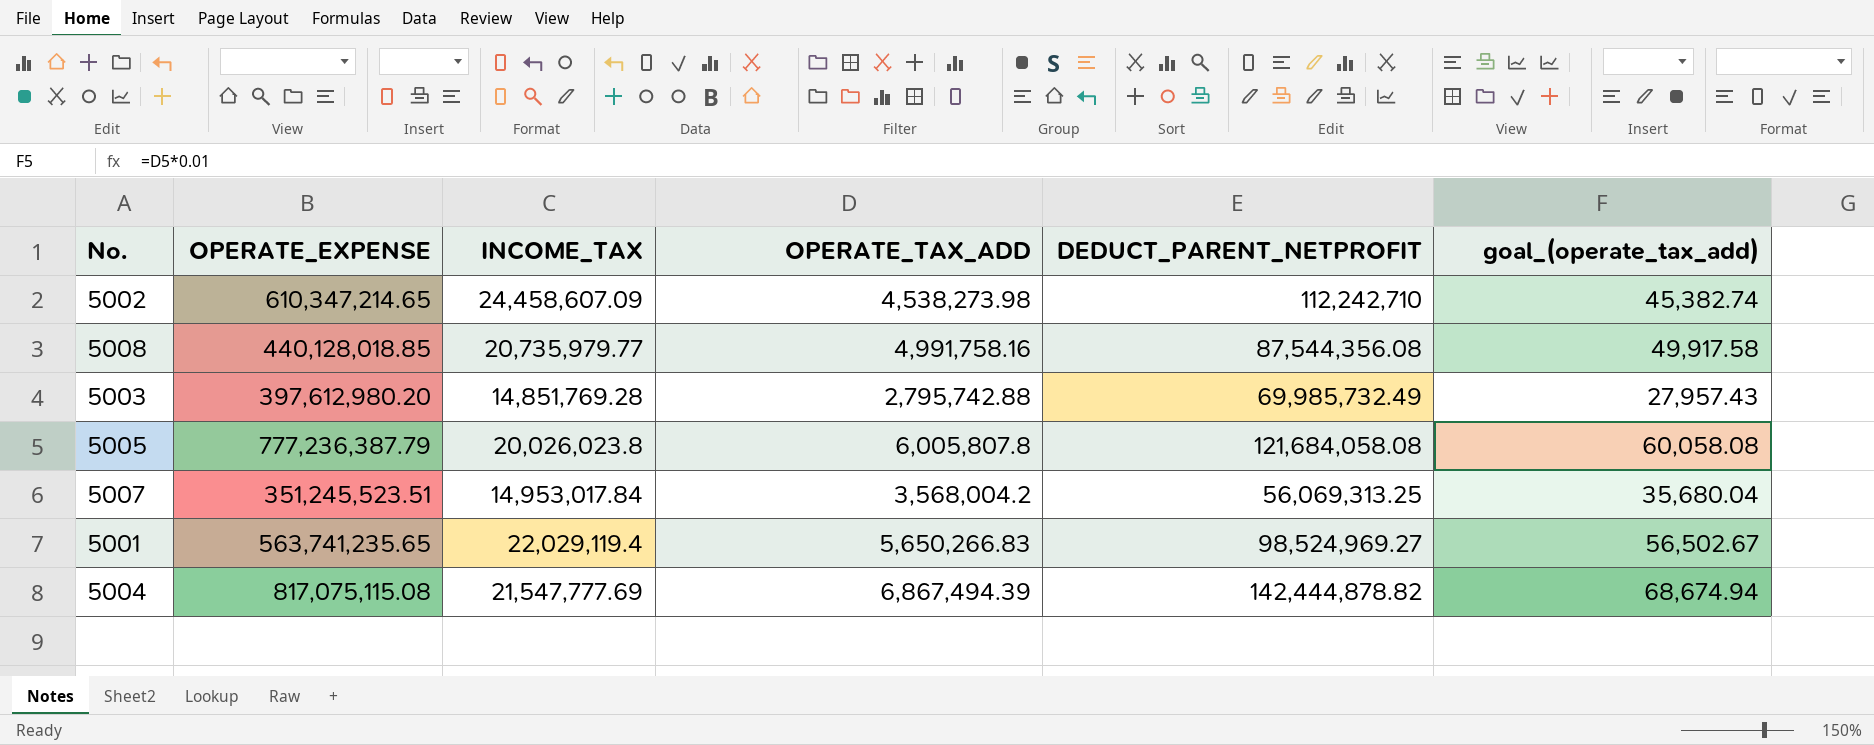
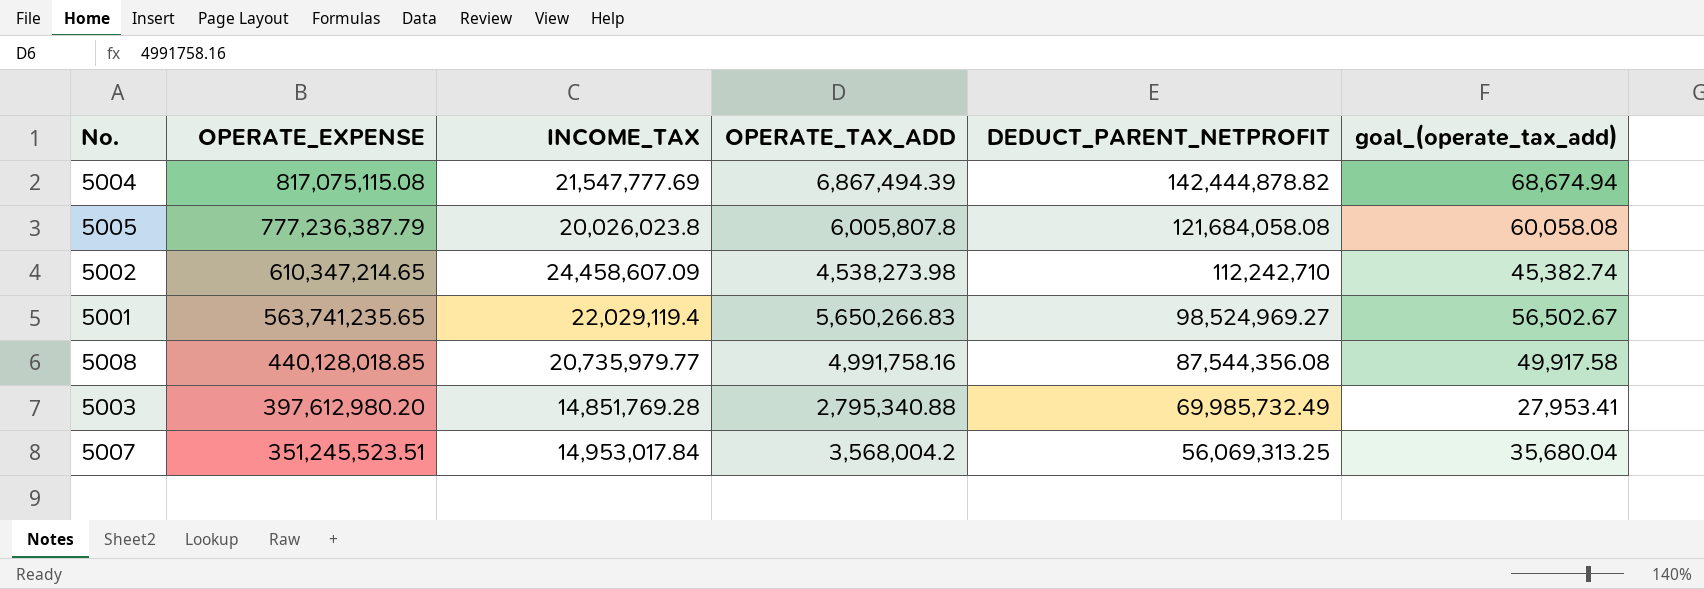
row order: none -> OPERATE_EXPENSE descending
5003 | OPERATE_TAX_ADD: 2,795,742.88 -> 2,795,340.88
5003 | goal_(operate_tax_add): 27,957.43 -> 27,953.41

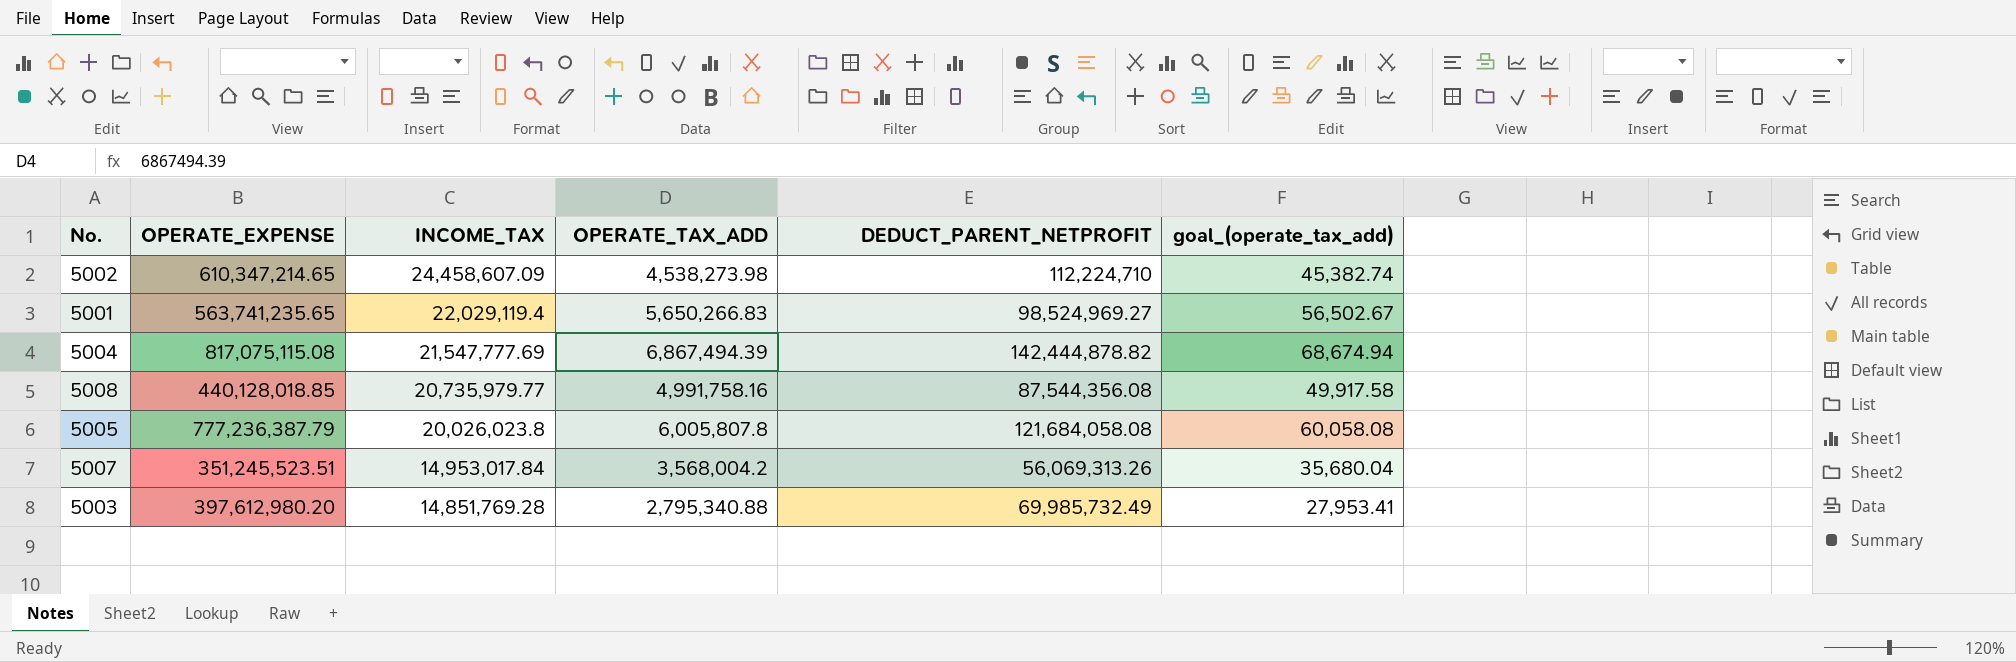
row order: OPERATE_EXPENSE descending -> INCOME_TAX descending
5002 | DEDUCT_PARENT_NETPROFIT: 112,242,710 -> 112,224,710
5007 | DEDUCT_PARENT_NETPROFIT: 56,069,313.25 -> 56,069,313.26

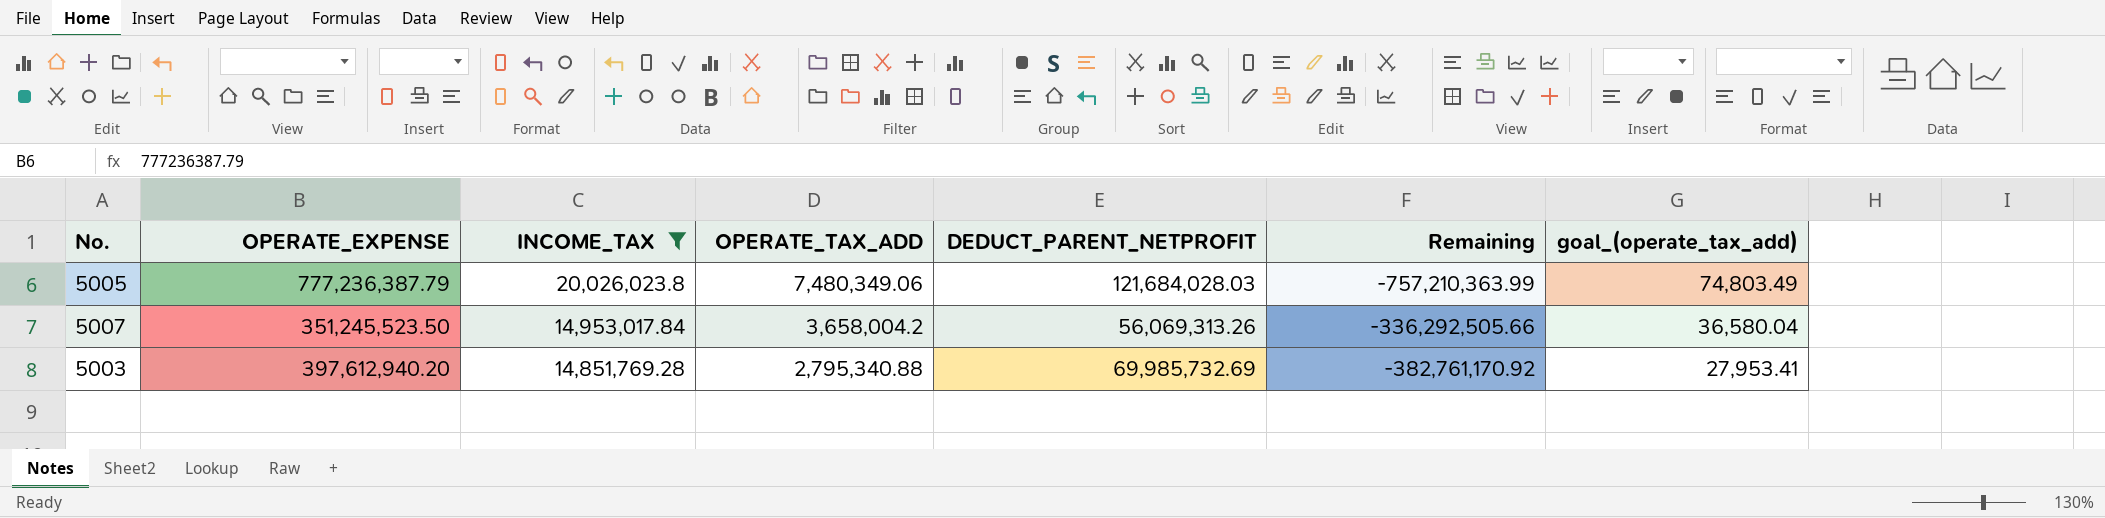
filter: none -> INCOME_TAX <= 20,026,023.8
column Remaining | formula: none -> [INCOME_TAX] - [OPERATE_EXPENSE]
5005 | OPERATE_TAX_ADD: 6,005,807.8 -> 7,480,349.06
5005 | DEDUCT_PARENT_NETPROFIT: 121,684,058.08 -> 121,684,028.03
5005 | goal_(operate_tax_add): 60,058.08 -> 74,803.49
5007 | OPERATE_EXPENSE: 351,245,523.51 -> 351,245,523.50
5007 | OPERATE_TAX_ADD: 3,568,004.2 -> 3,658,004.2
5007 | goal_(operate_tax_add): 35,680.04 -> 36,580.04
5003 | OPERATE_EXPENSE: 397,612,980.20 -> 397,612,940.20
5003 | DEDUCT_PARENT_NETPROFIT: 69,985,732.49 -> 69,985,732.69

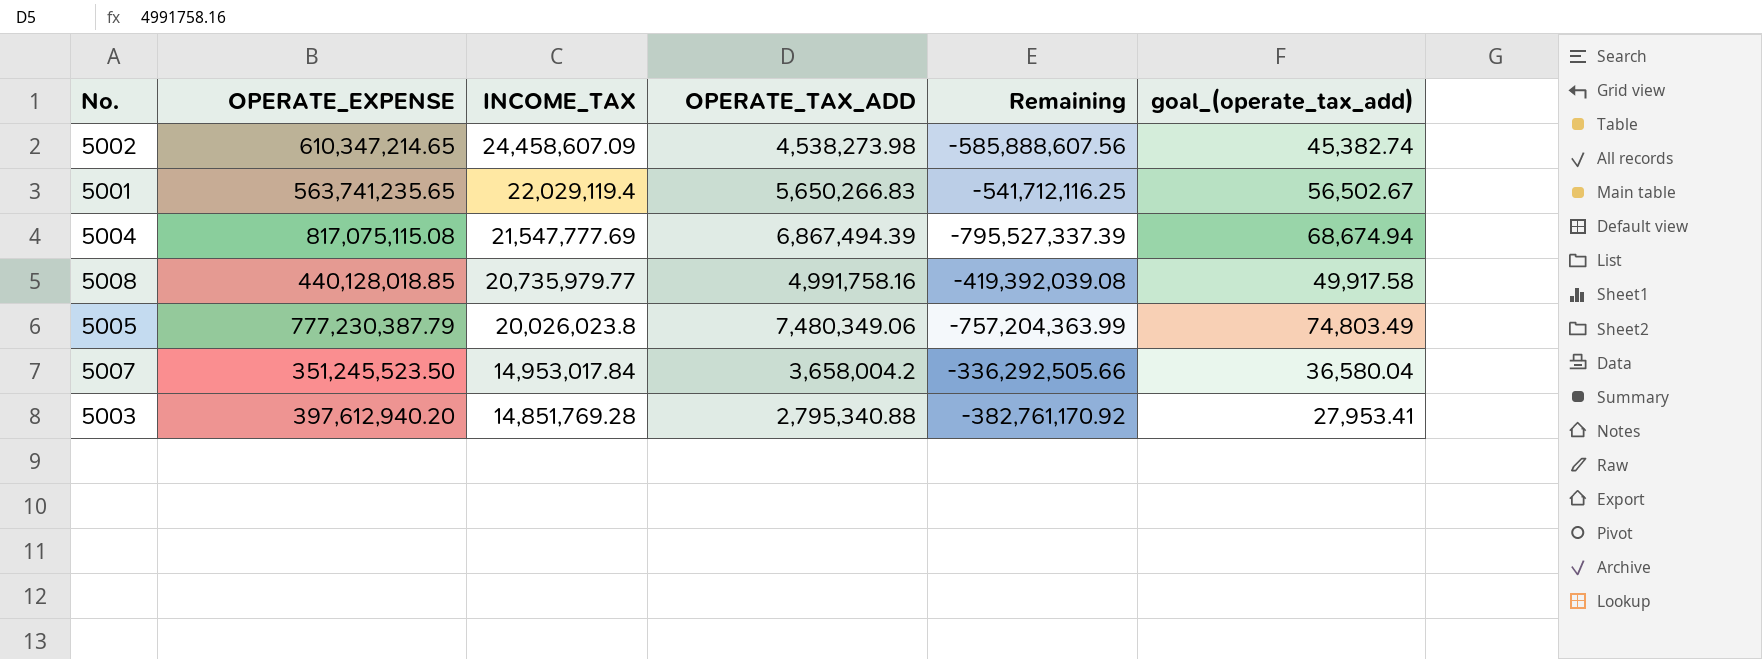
filter: INCOME_TAX <= 20,026,023.8 -> none
column DEDUCT_PARENT_NETPROFIT | position: 5 -> none
5005 | OPERATE_EXPENSE: 777,236,387.79 -> 777,230,387.79
5005 | Remaining: -757,210,363.99 -> -757,204,363.99

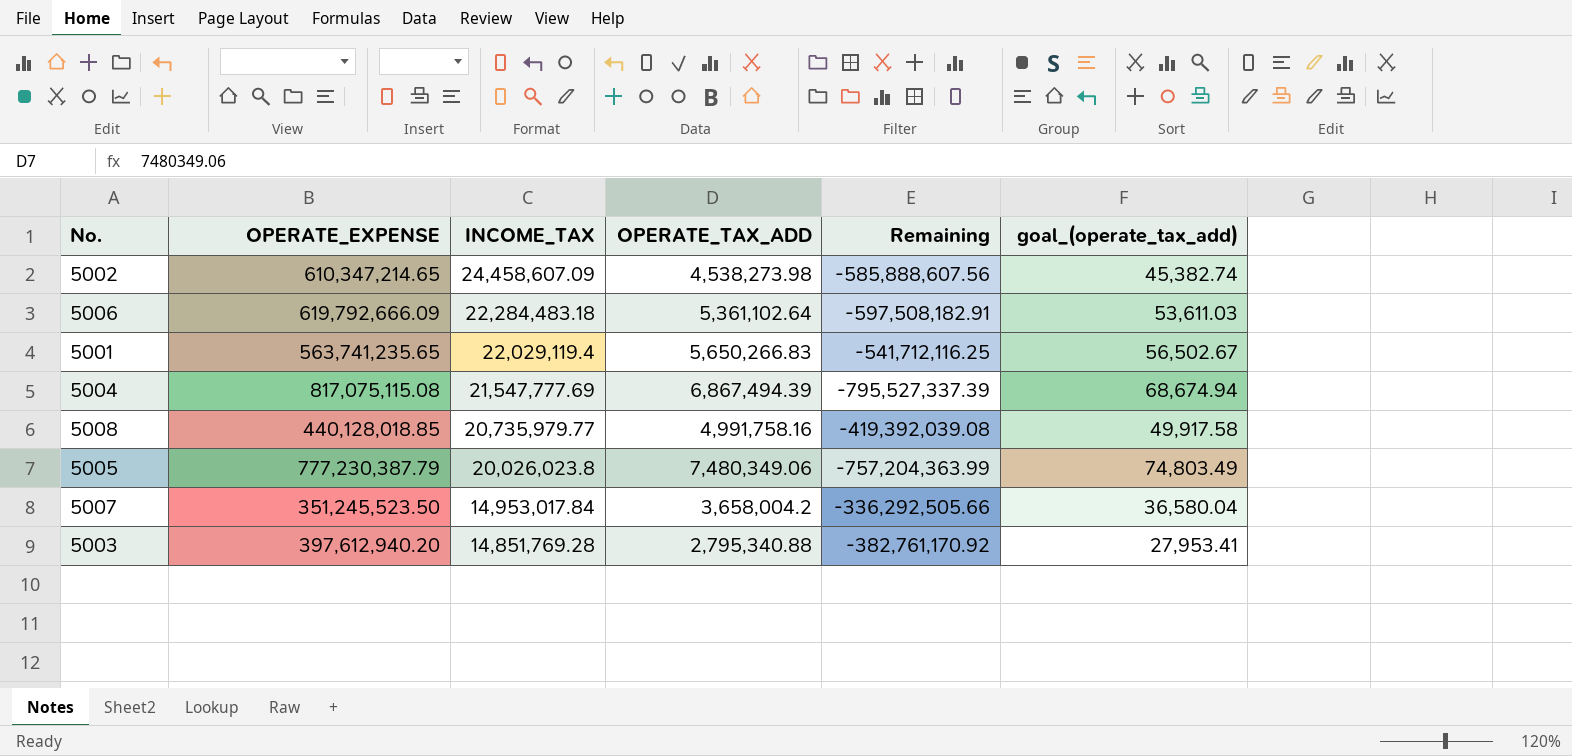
row 5006: none -> 619,792,666.09 | 22,284,483.18 | 5,361,102.64 | -597,508,182.91 | 53,611.03

